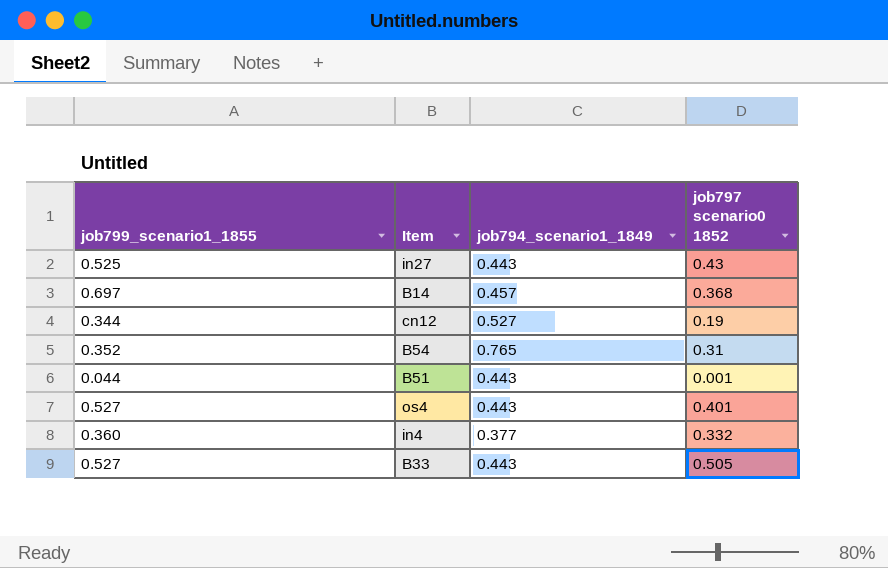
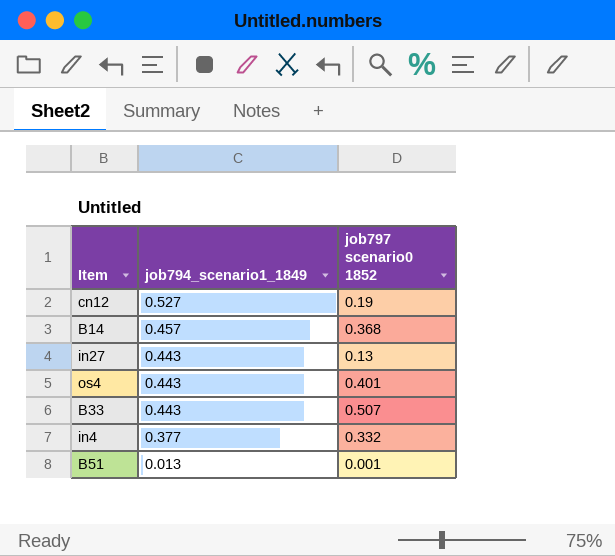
row order: none -> job794_scenario1_1849 descending
column job799_scenario1_1855 | position: 1 -> none
row B54: 0.352 | 0.765 | 0.31 -> none
in27 | job797 scenario0 1852: 0.43 -> 0.13
B33 | job797 scenario0 1852: 0.505 -> 0.507
B51 | job794_scenario1_1849: 0.443 -> 0.013

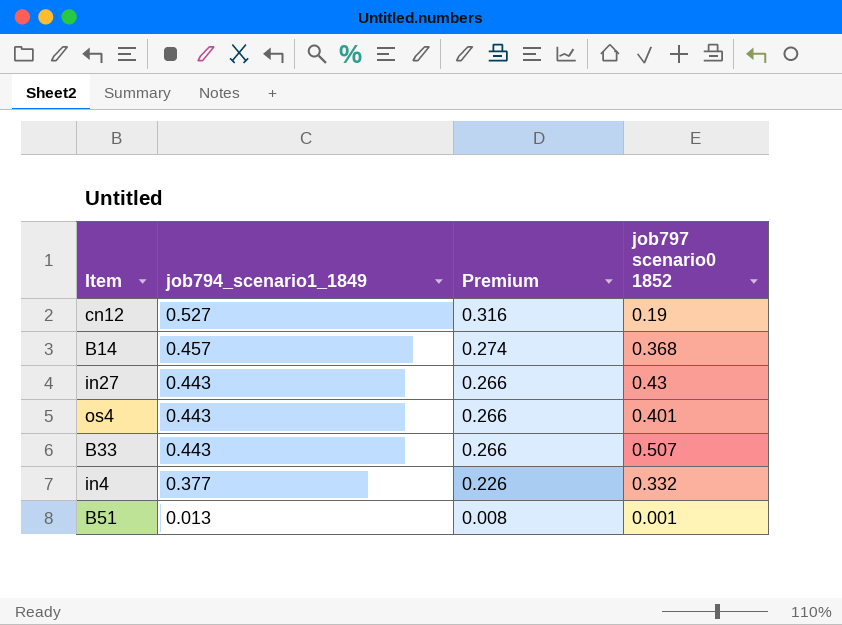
column Premium | formula: none -> [job794_scenario1_1849] * 0.6
in27 | job797 scenario0 1852: 0.13 -> 0.43

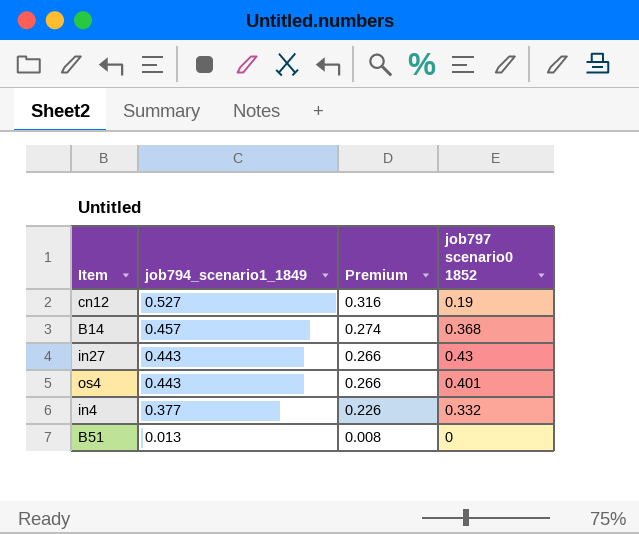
row B33: 0.443 | 0.266 | 0.507 -> none
B51 | job797 scenario0 1852: 0.001 -> 0

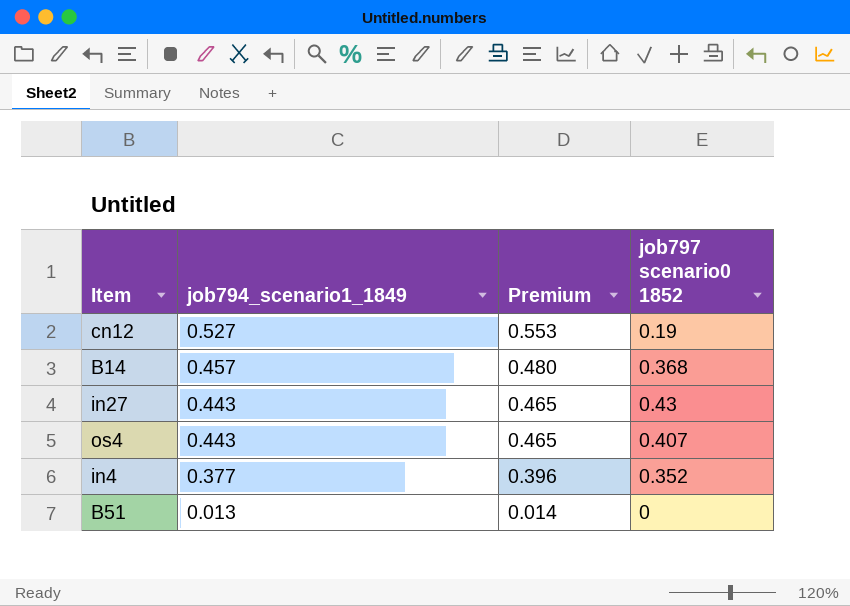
column Premium | formula: [job794_scenario1_1849] * 0.6 -> [job794_scenario1_1849] * 1.05
os4 | job797 scenario0 1852: 0.401 -> 0.407
in4 | job797 scenario0 1852: 0.332 -> 0.352

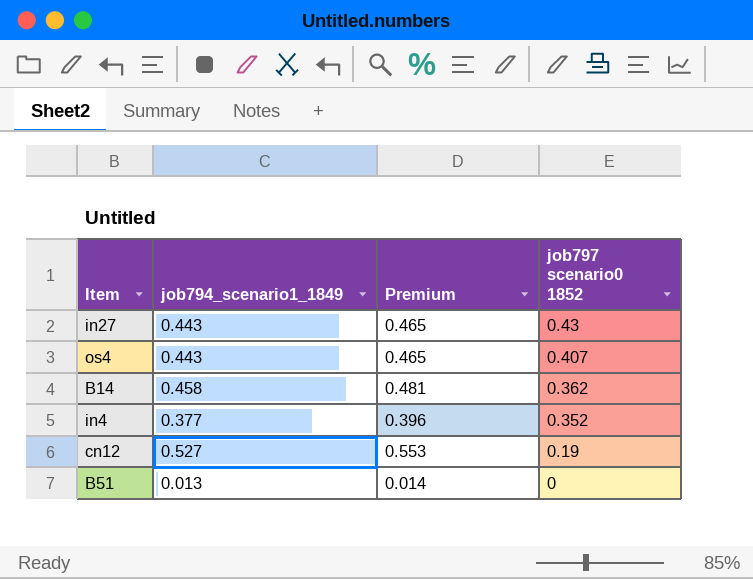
row order: job794_scenario1_1849 descending -> job797 scenario0 1852 descending
B14 | job794_scenario1_1849: 0.457 -> 0.458
B14 | Premium: 0.480 -> 0.481
B14 | job797 scenario0 1852: 0.368 -> 0.362

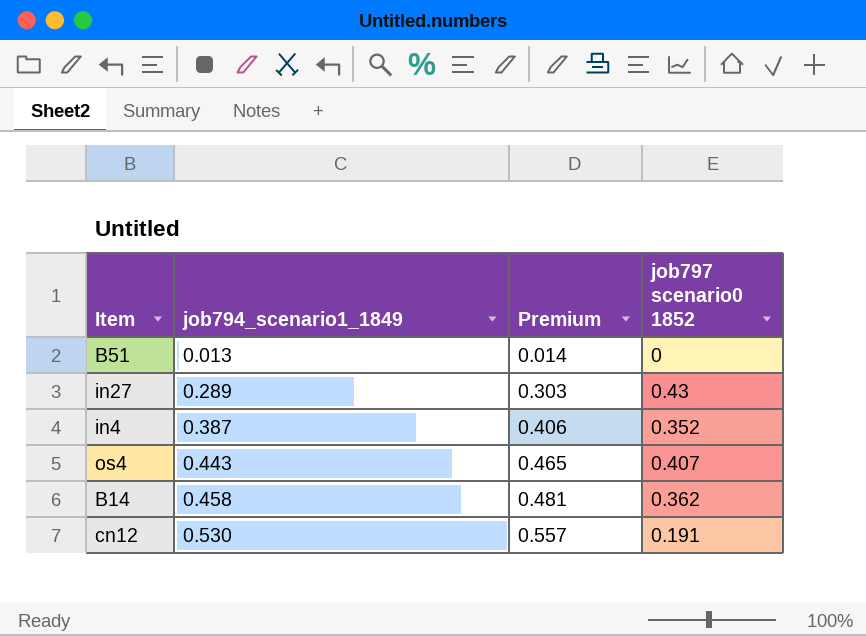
row order: job797 scenario0 1852 descending -> job794_scenario1_1849 ascending
in27 | job794_scenario1_1849: 0.443 -> 0.289
in27 | Premium: 0.465 -> 0.303
in4 | job794_scenario1_1849: 0.377 -> 0.387
in4 | Premium: 0.396 -> 0.406
cn12 | job794_scenario1_1849: 0.527 -> 0.530
cn12 | Premium: 0.553 -> 0.557
cn12 | job797 scenario0 1852: 0.19 -> 0.191

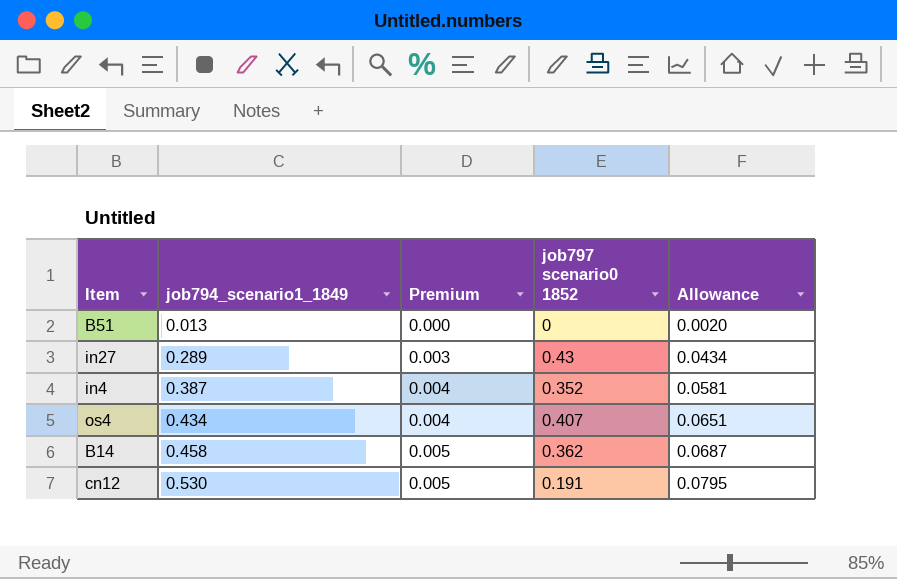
column Premium | formula: [job794_scenario1_1849] * 1.05 -> [job794_scenario1_1849] * 0.01
column Allowance | formula: none -> [job794_scenario1_1849] * 0.15
os4 | job794_scenario1_1849: 0.443 -> 0.434

